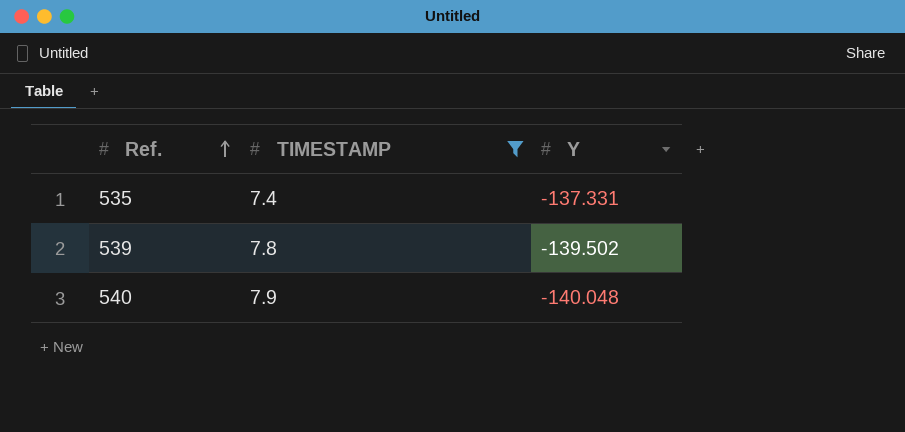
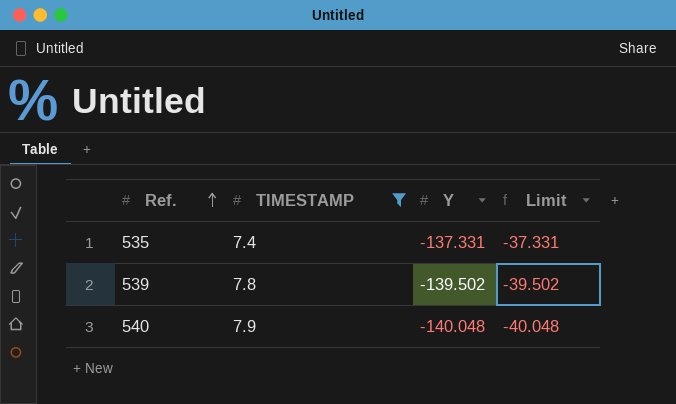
column Limit | formula: none -> [Y] + 100

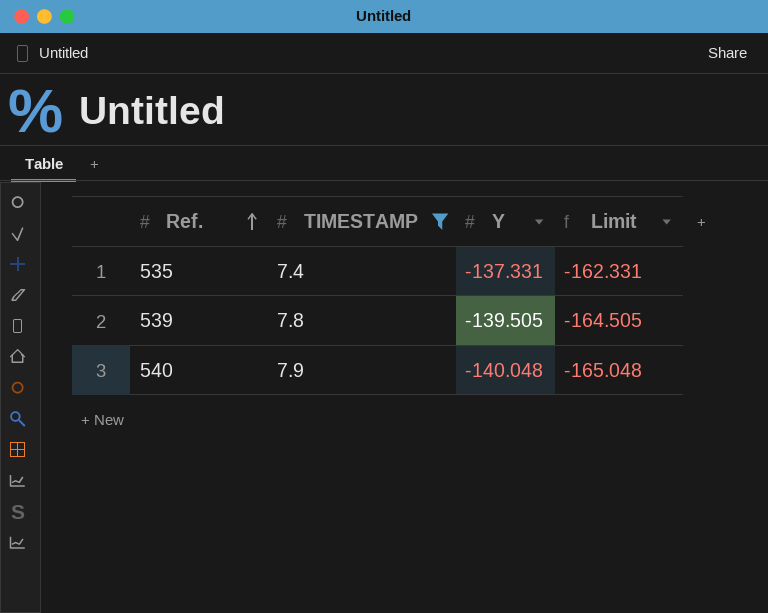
column Limit | formula: [Y] + 100 -> [Y] - 25
539 | Y: -139.502 -> -139.505

